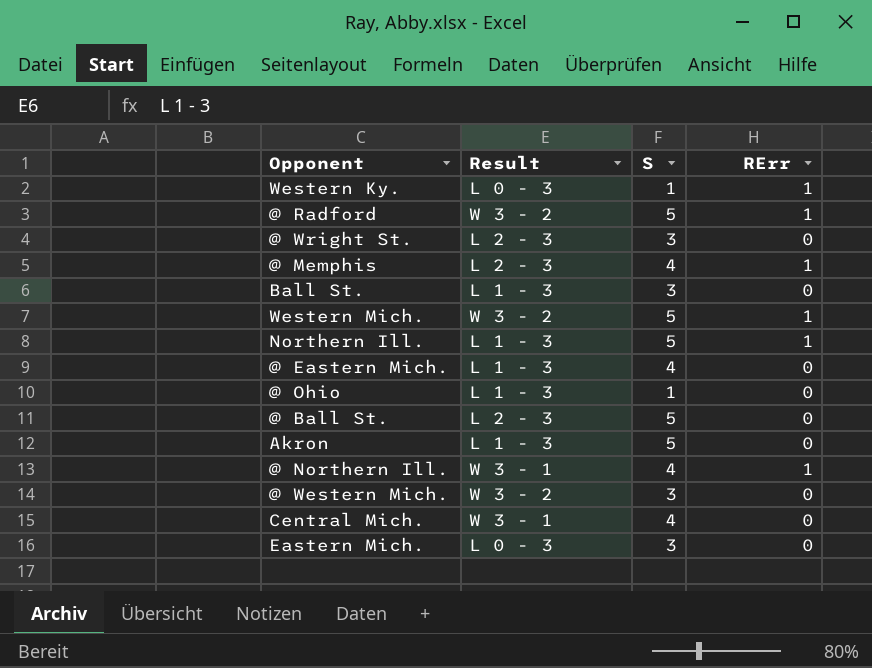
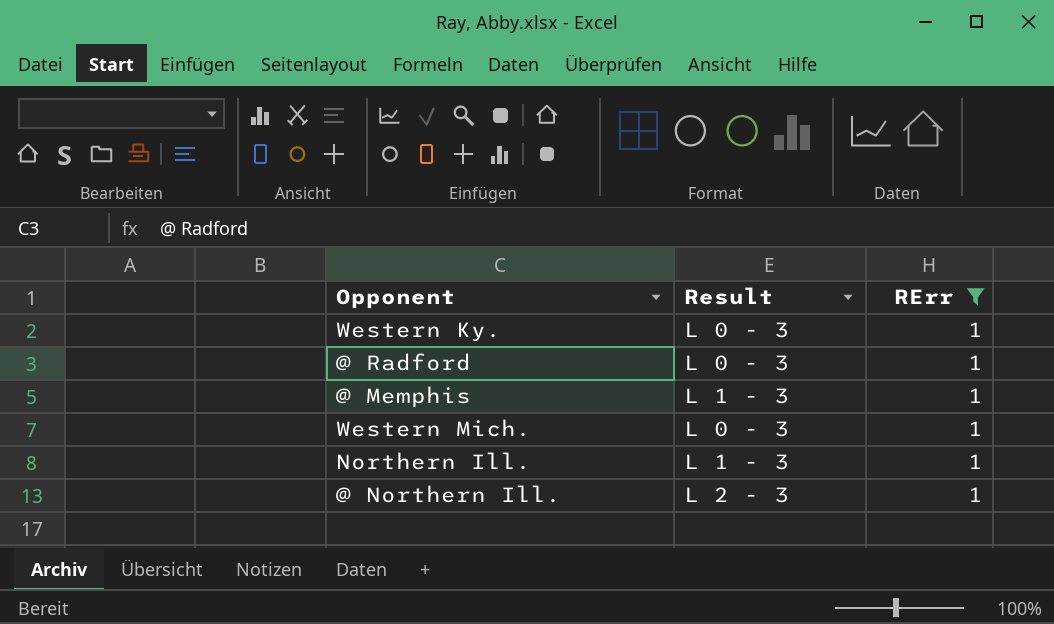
filter: none -> RErr = 1
column S | position: 3 -> none
@ Radford | Result: W 3 - 2 -> L 0 - 3
@ Memphis | Result: L 2 - 3 -> L 1 - 3
Western Mich. | Result: W 3 - 2 -> L 0 - 3
@ Northern Ill. | Result: W 3 - 1 -> L 2 - 3

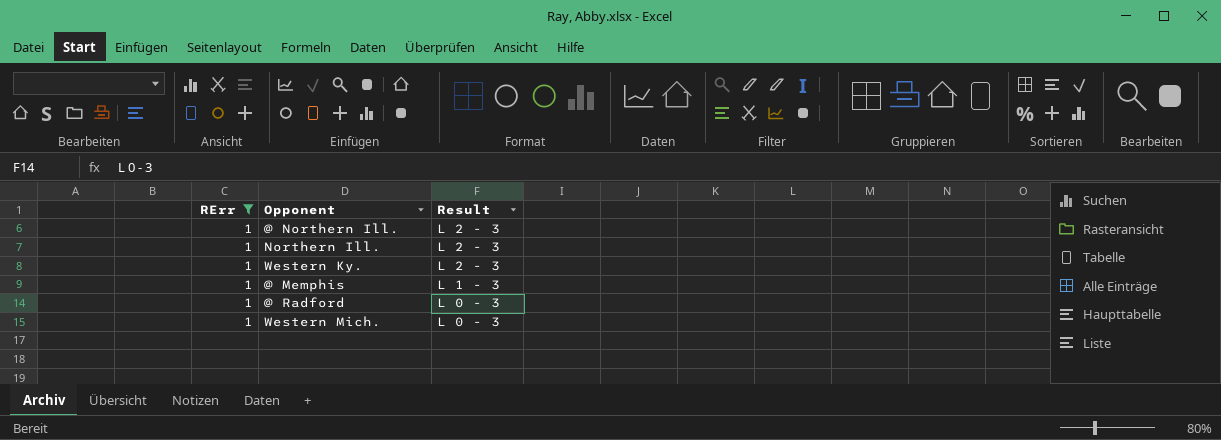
row order: none -> Result descending
column RErr | position: 3 -> 1
Northern Ill. | Result: L 1 - 3 -> L 2 - 3
Western Ky. | Result: L 0 - 3 -> L 2 - 3

